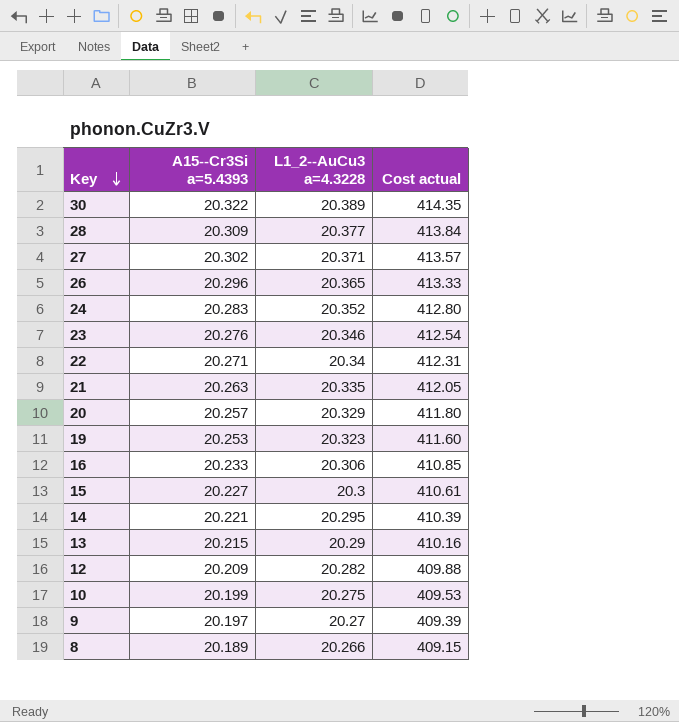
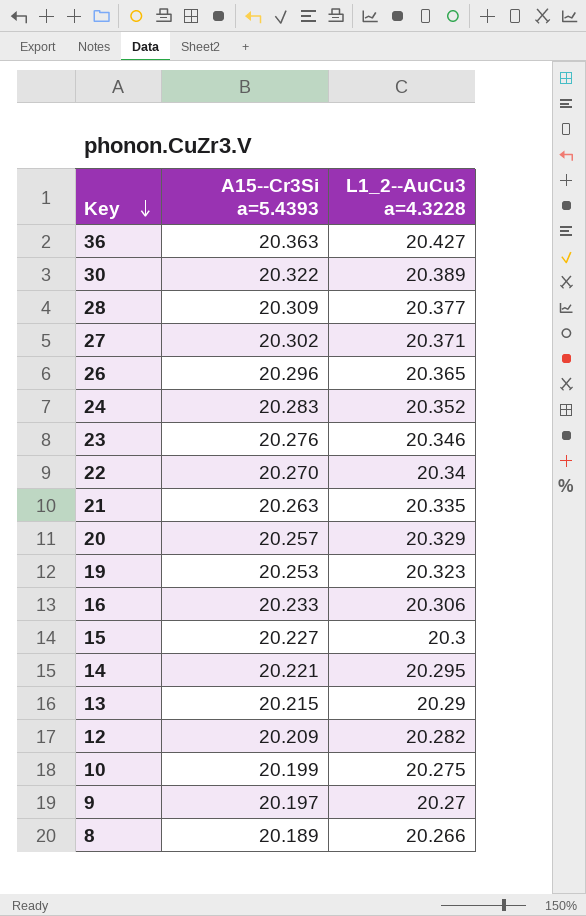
column Cost actual | formula: [A15--Cr3Si a=5.4393] * [L1_2--AuCu3 a=4.3228] -> none
row 36: none -> 20.363 | 20.427
22 | A15--Cr3Si a=5.4393: 20.271 -> 20.270

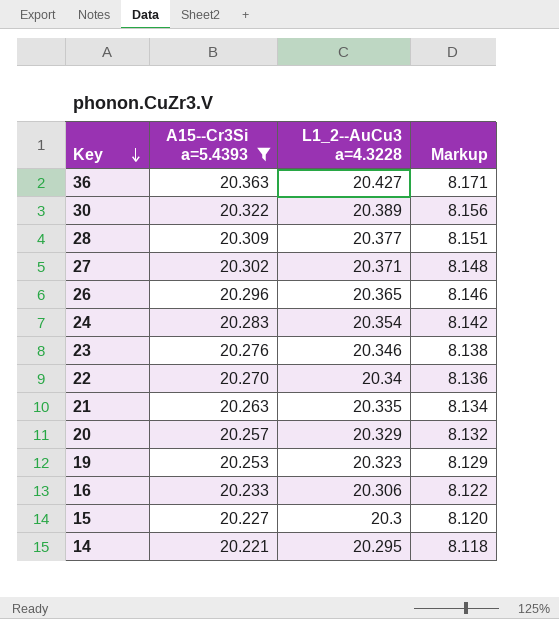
filter: none -> A15--Cr3Si a=5.4393 >= 20.221
column Markup | formula: none -> [L1_2--AuCu3 a=4.3228] * 0.4
24 | L1_2--AuCu3 a=4.3228: 20.352 -> 20.354

